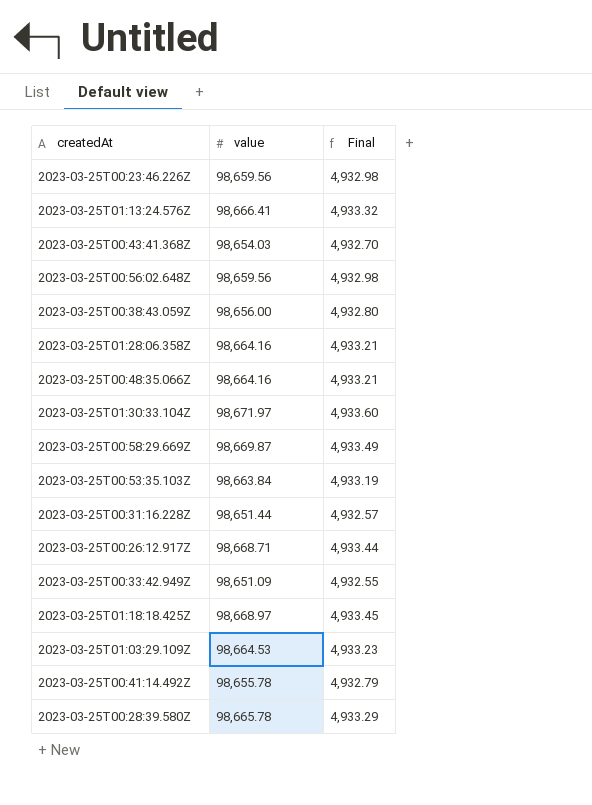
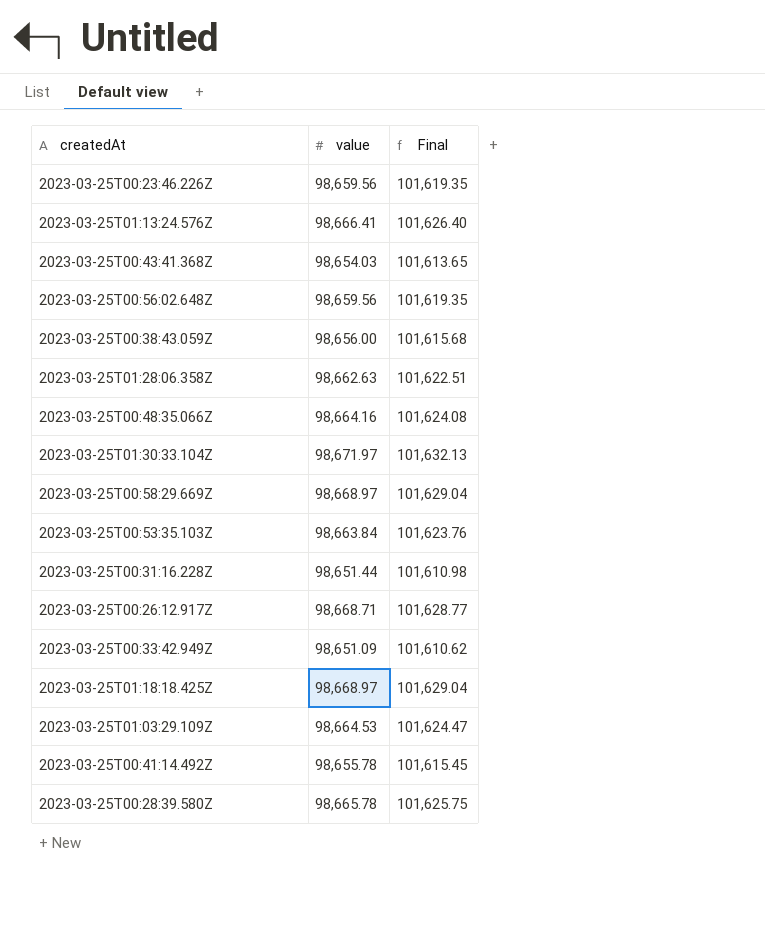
column Final | formula: [value] * 0.05 -> [value] * 1.03
2023-03-25T01:28:06.358Z | value: 98,664.16 -> 98,662.63
2023-03-25T00:58:29.669Z | value: 98,669.87 -> 98,668.97

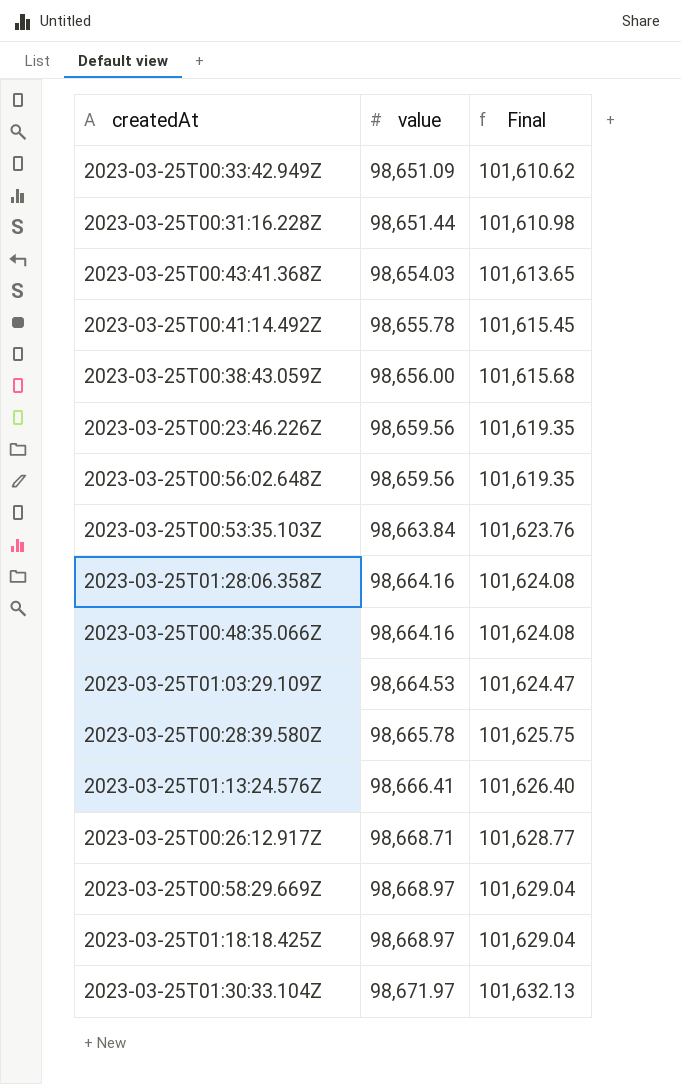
row order: none -> value ascending
2023-03-25T01:28:06.358Z | value: 98,662.63 -> 98,664.16
2023-03-25T01:28:06.358Z | Final: 101,622.51 -> 101,624.08

